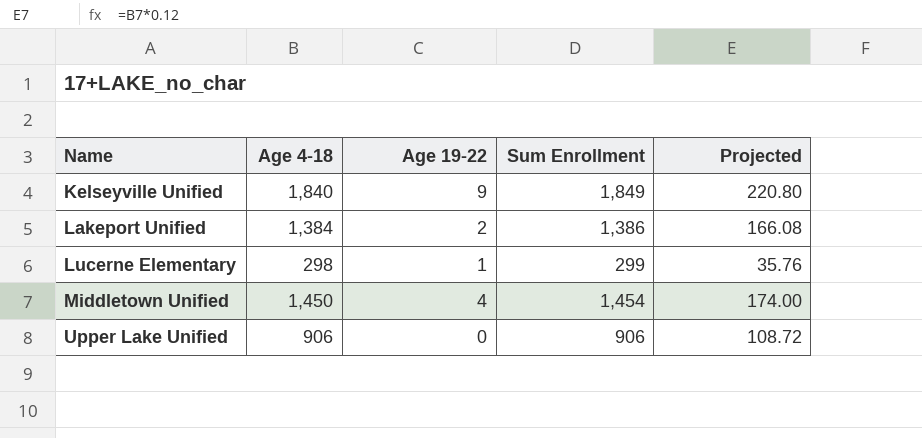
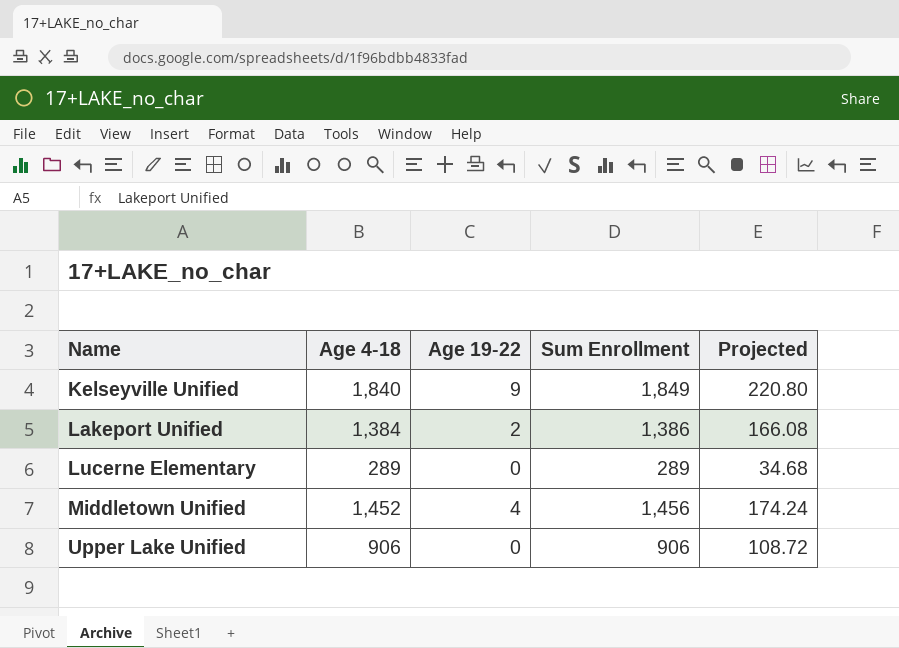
Lucerne Elementary | Age 4-18: 298 -> 289
Lucerne Elementary | Age 19-22: 1 -> 0
Lucerne Elementary | Sum Enrollment: 299 -> 289
Lucerne Elementary | Projected: 35.76 -> 34.68
Middletown Unified | Age 4-18: 1,450 -> 1,452
Middletown Unified | Sum Enrollment: 1,454 -> 1,456
Middletown Unified | Projected: 174.00 -> 174.24

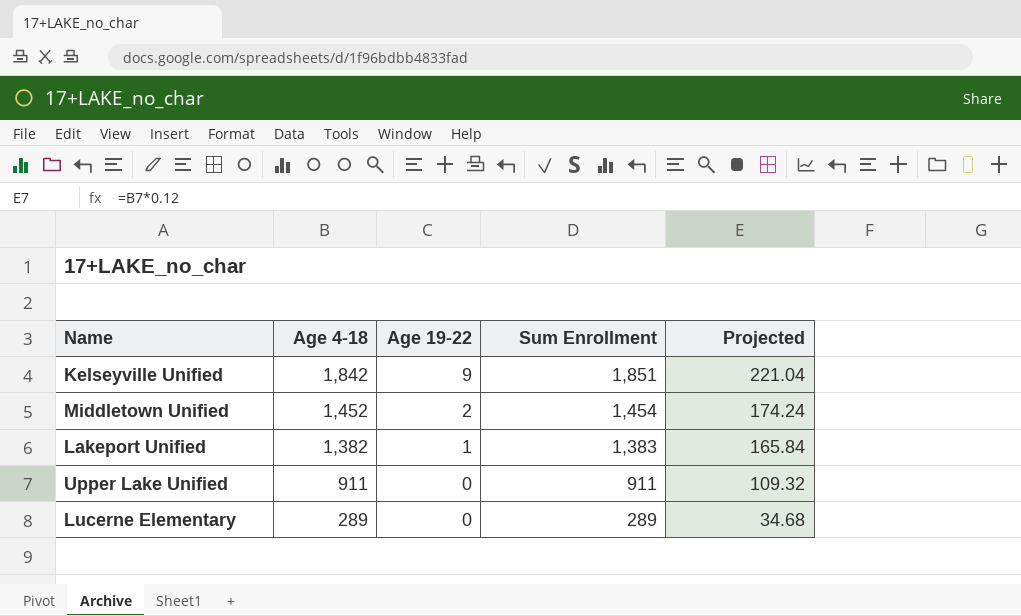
row order: Name ascending -> Age 4-18 descending
Kelseyville Unified | Age 4-18: 1,840 -> 1,842
Kelseyville Unified | Sum Enrollment: 1,849 -> 1,851
Kelseyville Unified | Projected: 220.80 -> 221.04
Middletown Unified | Age 19-22: 4 -> 2
Middletown Unified | Sum Enrollment: 1,456 -> 1,454
Lakeport Unified | Age 4-18: 1,384 -> 1,382
Lakeport Unified | Age 19-22: 2 -> 1
Lakeport Unified | Sum Enrollment: 1,386 -> 1,383
Lakeport Unified | Projected: 166.08 -> 165.84
Upper Lake Unified | Age 4-18: 906 -> 911
Upper Lake Unified | Sum Enrollment: 906 -> 911
Upper Lake Unified | Projected: 108.72 -> 109.32

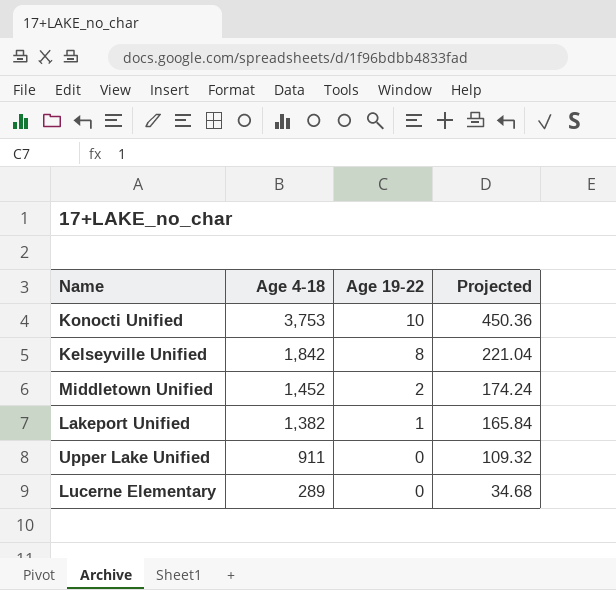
column Sum Enrollment | formula: [Age 4-18] + [Age 19-22] -> none
row Konocti Unified: none -> 3,753 | 10 | 450.36
Kelseyville Unified | Age 19-22: 9 -> 8

